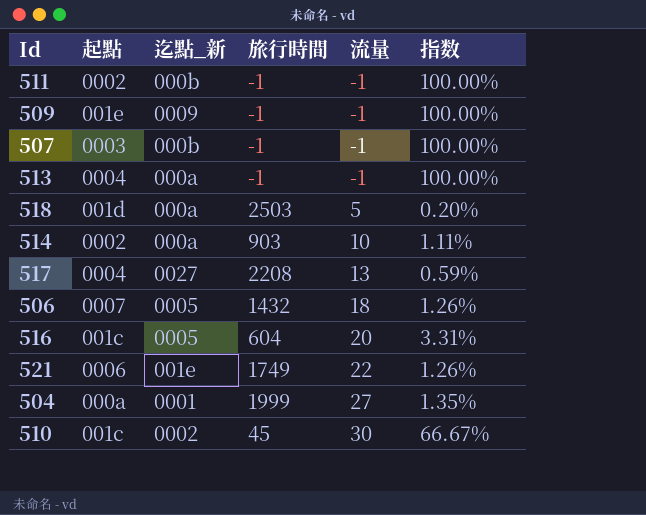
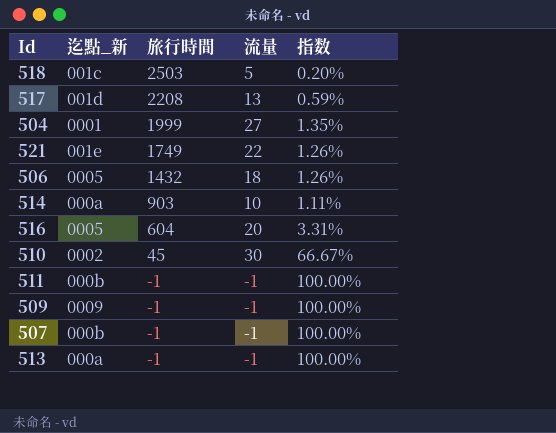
row order: 流量 ascending -> 旅行時間 descending
column 起點 | position: 2 -> none
518 | 迄點_新: 000a -> 001c
517 | 迄點_新: 0027 -> 001d

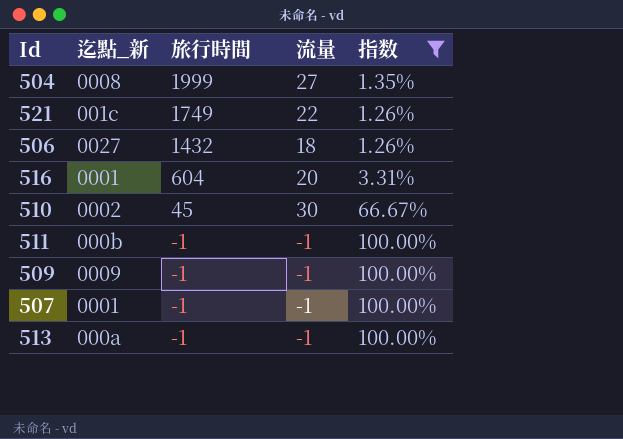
filter: none -> 指数 >= 1.26%
504 | 迄點_新: 0001 -> 0008
521 | 迄點_新: 001e -> 001c
506 | 迄點_新: 0005 -> 0027
516 | 迄點_新: 0005 -> 0001
507 | 迄點_新: 000b -> 0001

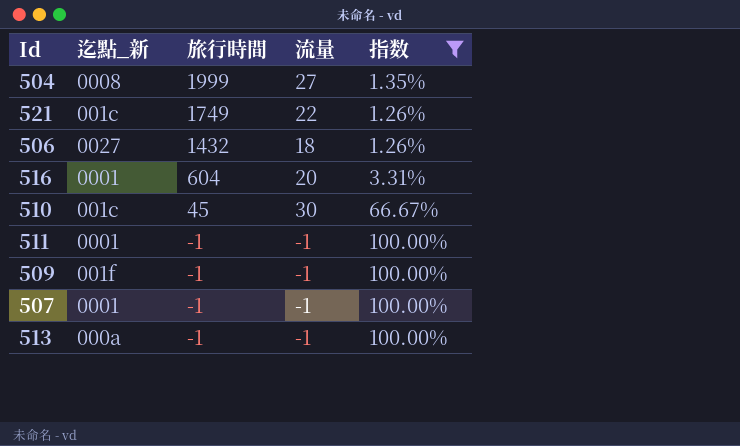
510 | 迄點_新: 0002 -> 001c
511 | 迄點_新: 000b -> 0001
509 | 迄點_新: 0009 -> 001f

